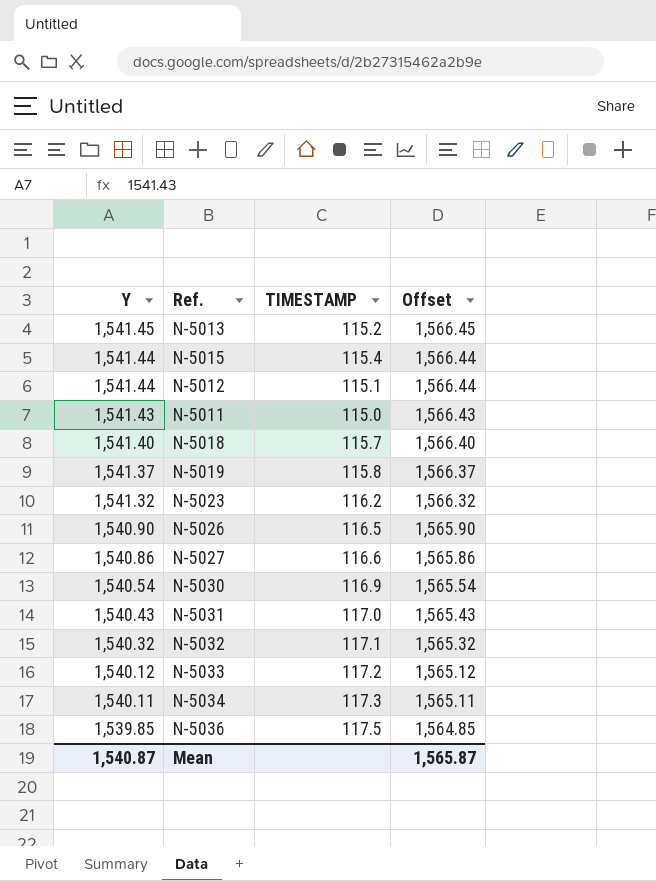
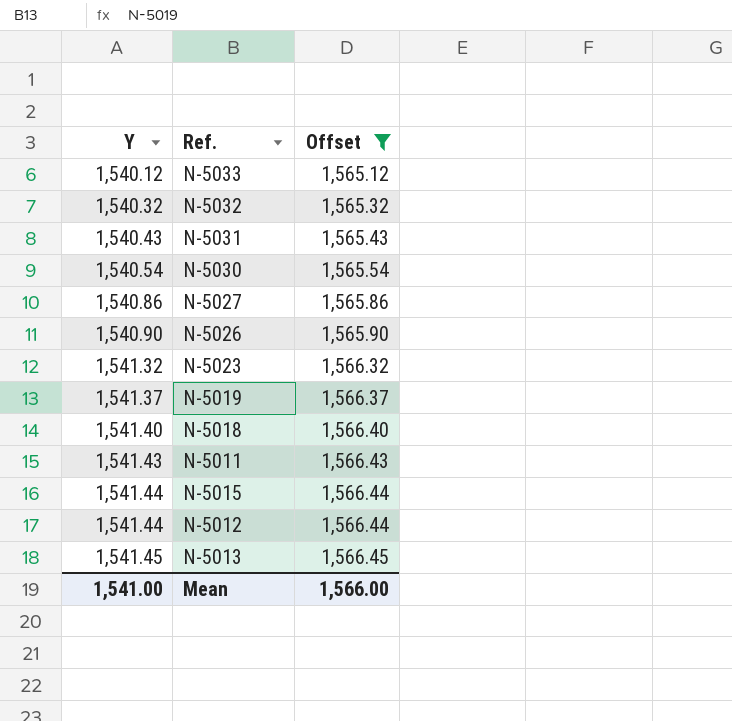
filter: none -> Offset >= 1,565.12
row order: Y descending -> Y ascending
column TIMESTAMP | position: 3 -> none
Mean | Y: 1,540.87 -> 1,541.00
Mean | Offset: 1,565.87 -> 1,566.00

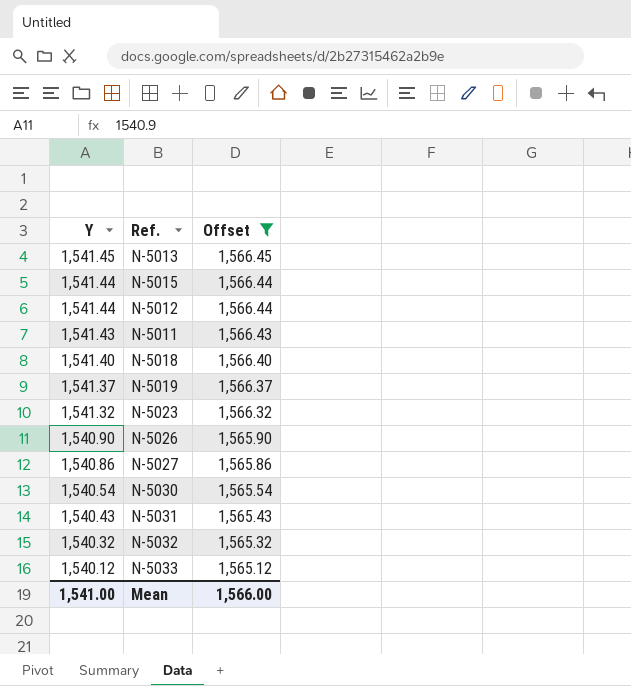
row order: Y ascending -> Y descending

